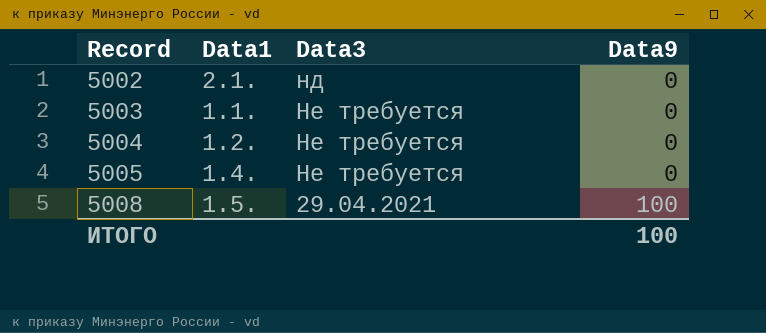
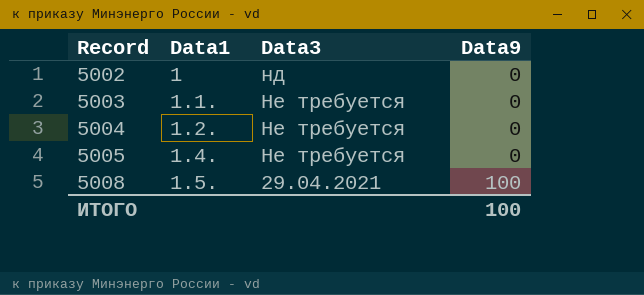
5002 | Data1: 2.1. -> 1

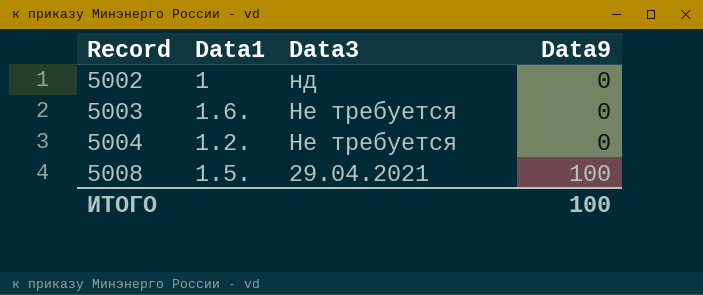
row 5005: 1.4. | Не требуется | 0 -> none
5003 | Data1: 1.1. -> 1.6.

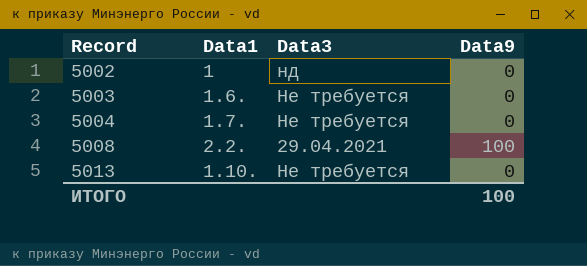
5004 | Data1: 1.2. -> 1.7.
5008 | Data1: 1.5. -> 2.2.
row 5013: none -> 1.10. | Не требуется | 0

